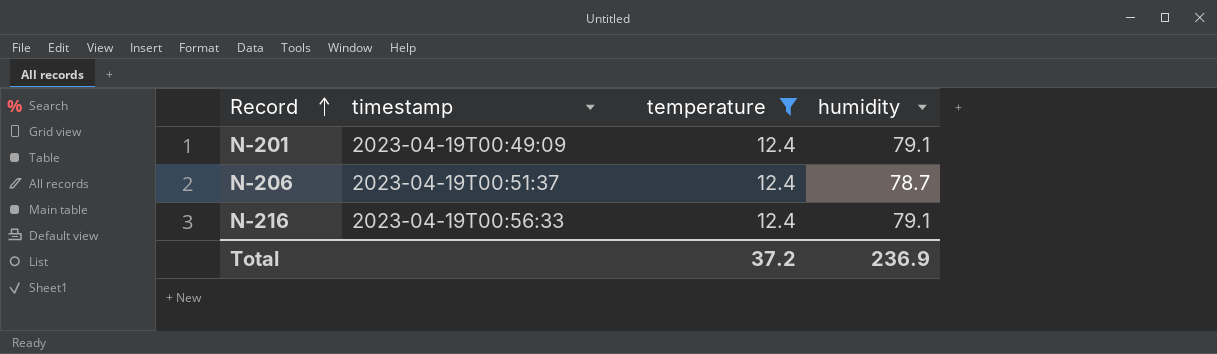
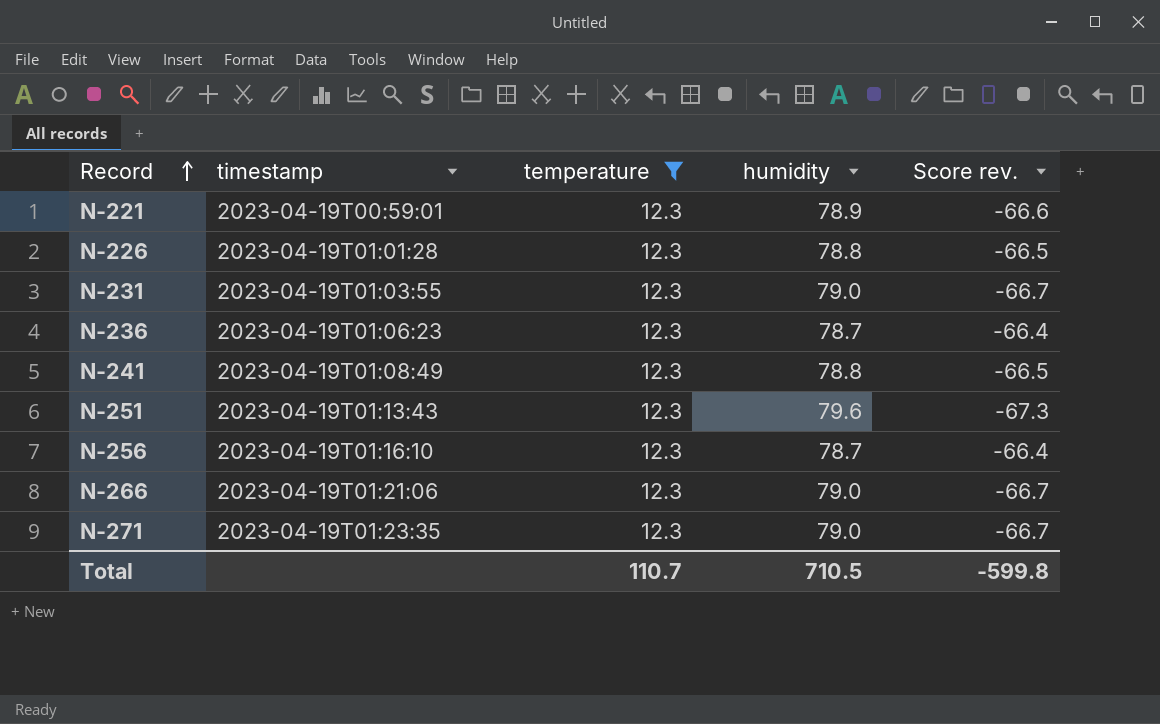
filter: temperature = 12.4 -> temperature = 12.3
column Score rev. | formula: none -> [temperature] - [humidity]
Total | temperature: 37.2 -> 110.7
Total | humidity: 236.9 -> 710.5

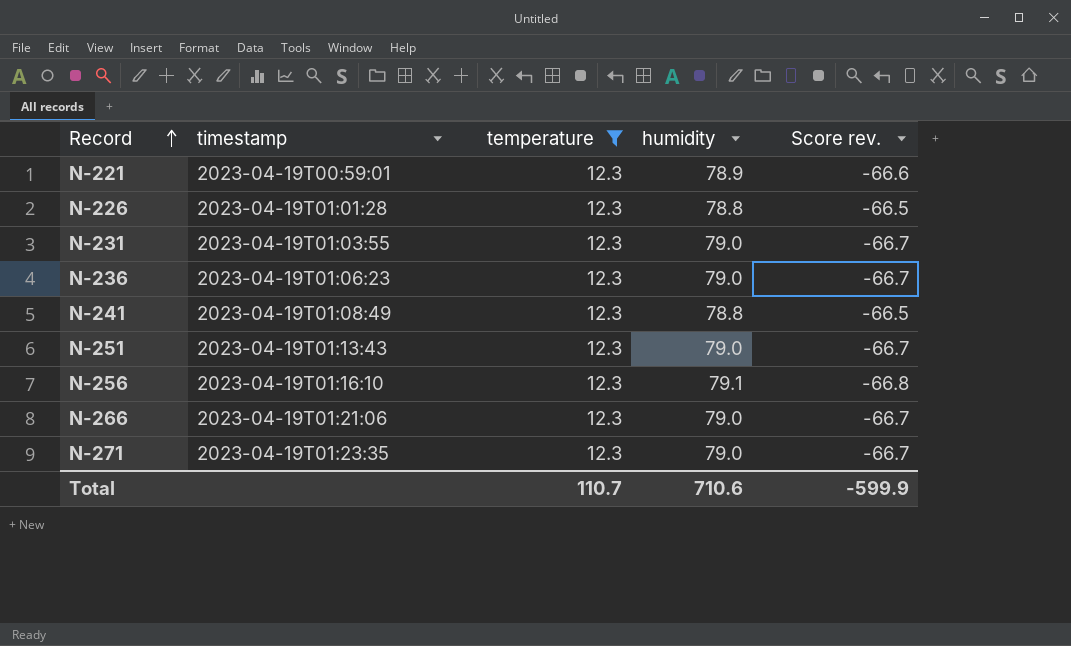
N-236 | humidity: 78.7 -> 79.0
N-236 | Score rev.: -66.4 -> -66.7
N-251 | humidity: 79.6 -> 79.0
N-251 | Score rev.: -67.3 -> -66.7
N-256 | humidity: 78.7 -> 79.1
N-256 | Score rev.: -66.4 -> -66.8
Total | humidity: 710.5 -> 710.6
Total | Score rev.: -599.8 -> -599.9

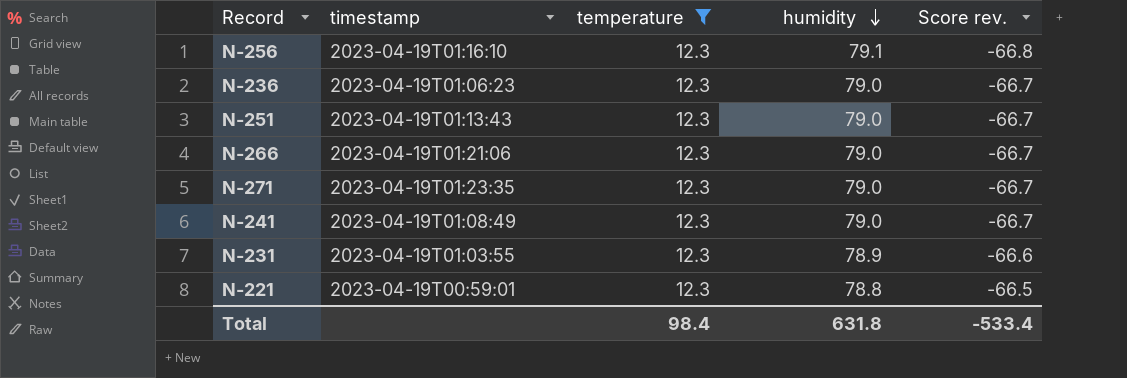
row order: Record ascending -> humidity descending
row N-226: 2023-04-19T01:01:28 | 12.3 | 78.8 | -66.5 -> none
N-241 | humidity: 78.8 -> 79.0
N-241 | Score rev.: -66.5 -> -66.7
N-231 | humidity: 79.0 -> 78.9
N-231 | Score rev.: -66.7 -> -66.6
N-221 | humidity: 78.9 -> 78.8
N-221 | Score rev.: -66.6 -> -66.5
Total | temperature: 110.7 -> 98.4
Total | humidity: 710.6 -> 631.8
Total | Score rev.: -599.9 -> -533.4

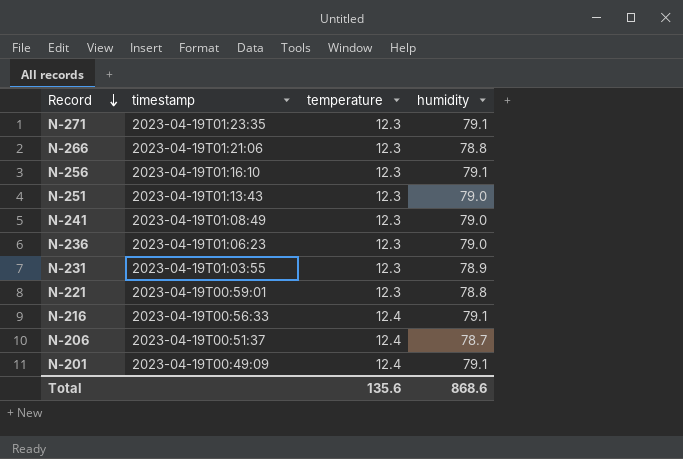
filter: temperature = 12.3 -> none
row order: humidity descending -> Record descending
column Score rev. | formula: [temperature] - [humidity] -> none
N-271 | humidity: 79.0 -> 79.1
N-266 | humidity: 79.0 -> 78.8
Total | temperature: 98.4 -> 135.6
Total | humidity: 631.8 -> 868.6

